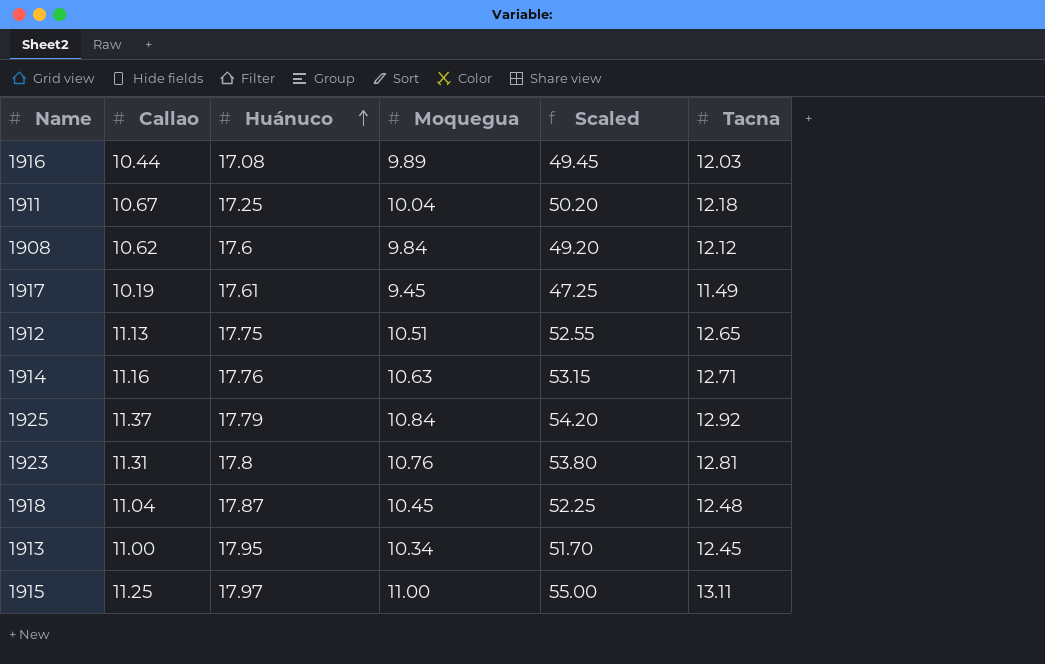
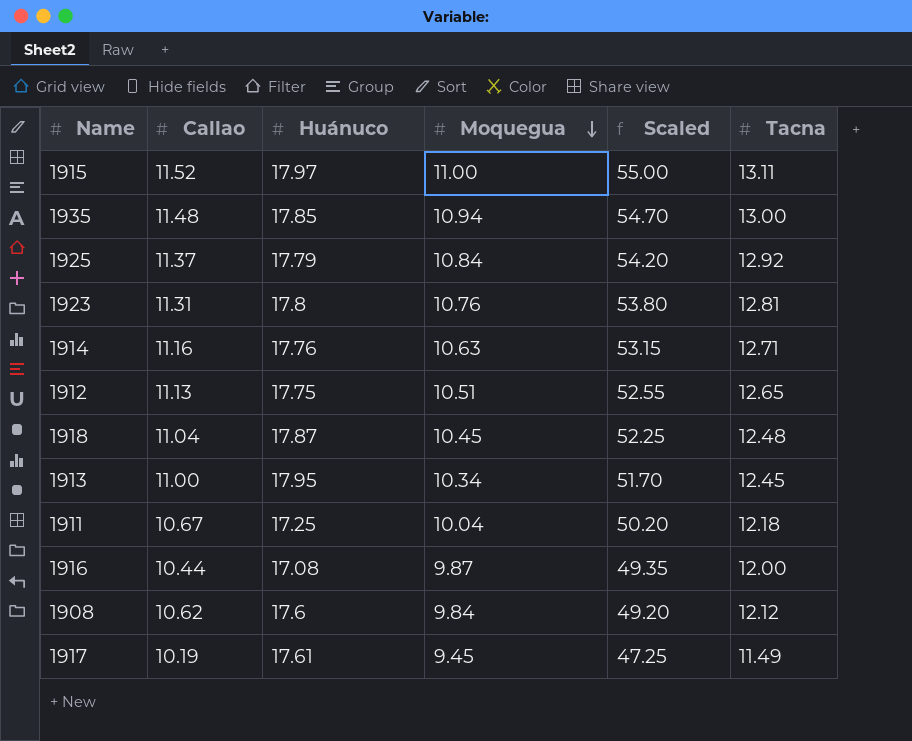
row order: Huánuco ascending -> Moquegua descending
1915 | Callao: 11.25 -> 11.52
row 1935: none -> 11.48 | 17.85 | 10.94 | 54.70 | 13.00
1916 | Moquegua: 9.89 -> 9.87
1916 | Scaled: 49.45 -> 49.35
1916 | Tacna: 12.03 -> 12.00

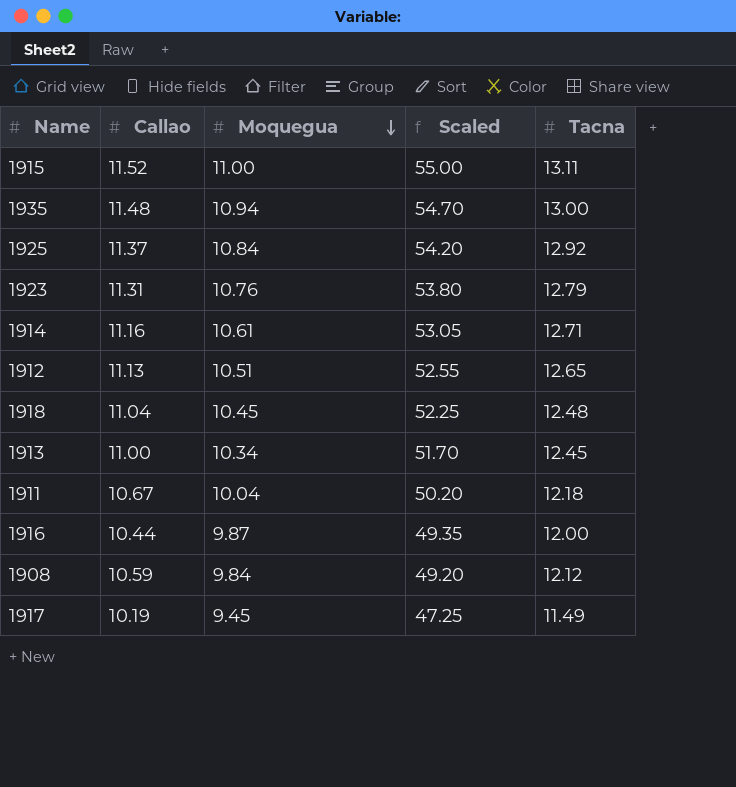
column Huánuco | position: 3 -> none
1923 | Tacna: 12.81 -> 12.79
1914 | Moquegua: 10.63 -> 10.61
1914 | Scaled: 53.15 -> 53.05
1908 | Callao: 10.62 -> 10.59

